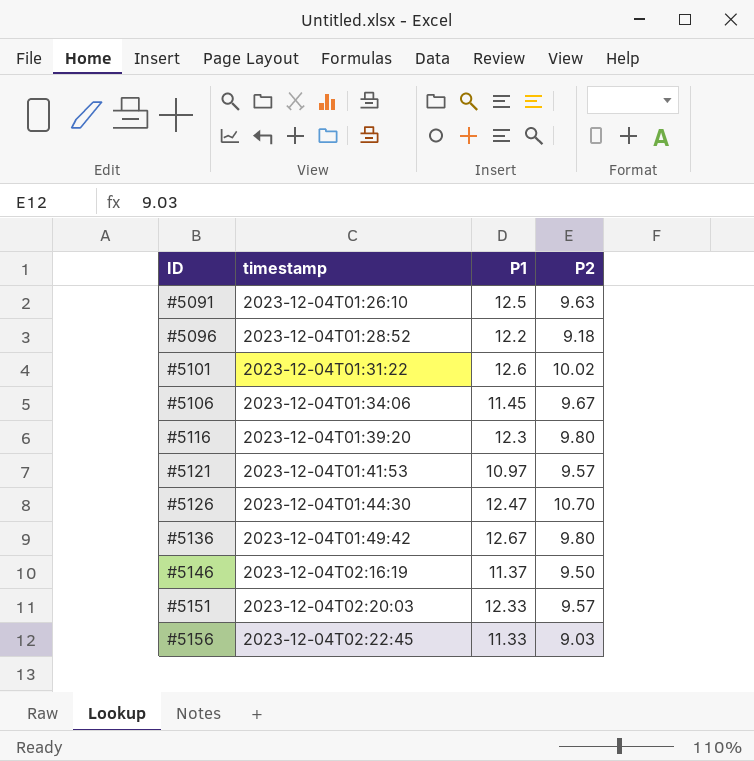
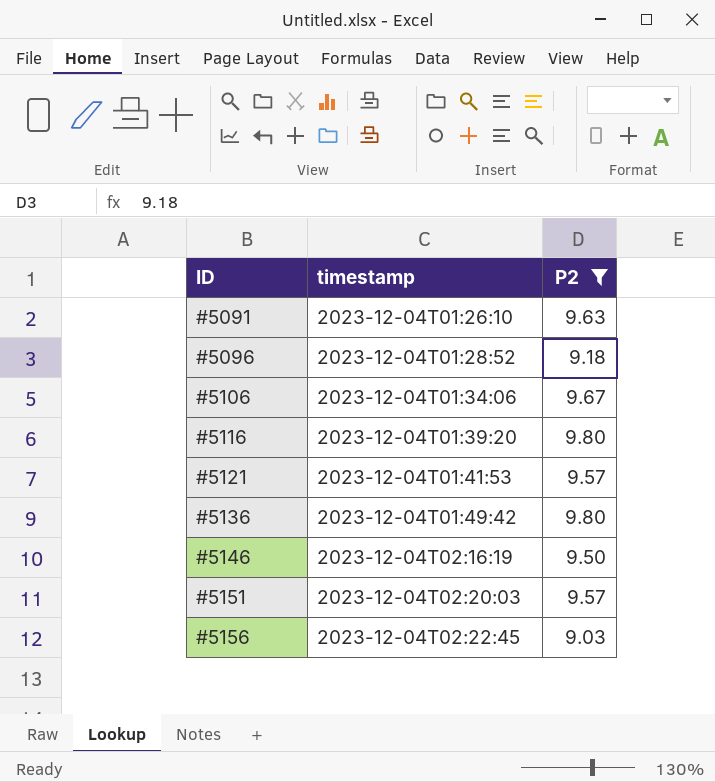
filter: none -> P2 <= 9.80
column P1 | position: 3 -> none

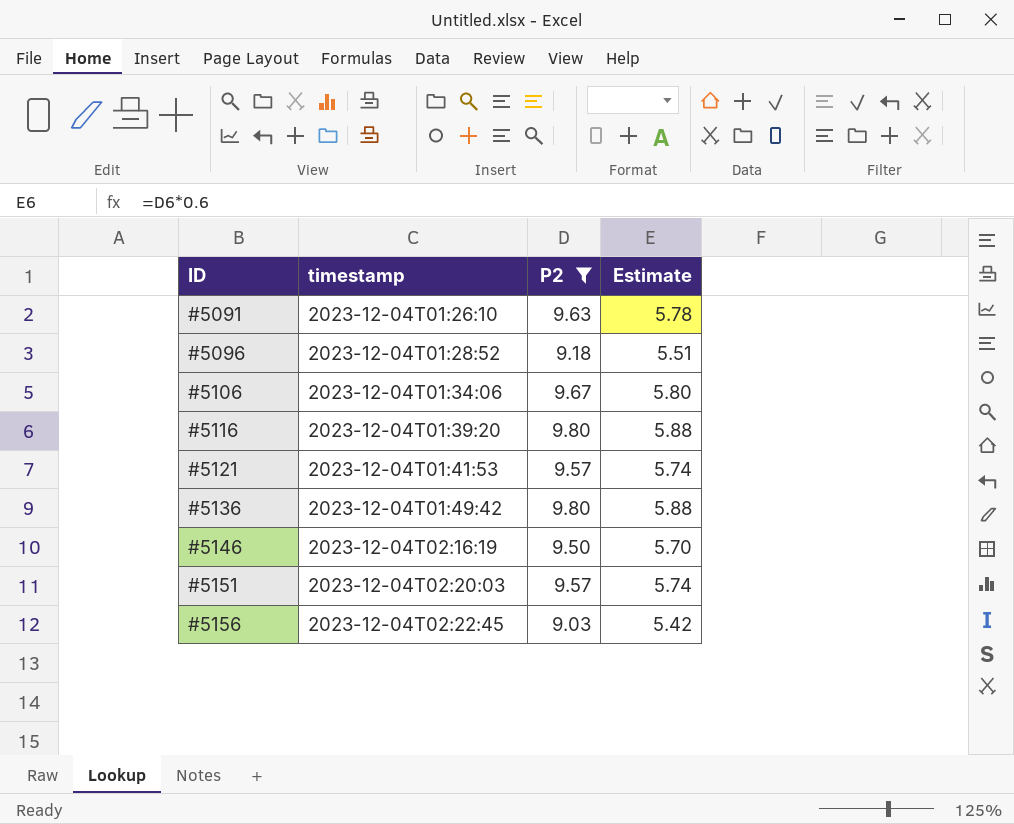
column Estimate | formula: none -> [P2] * 0.6

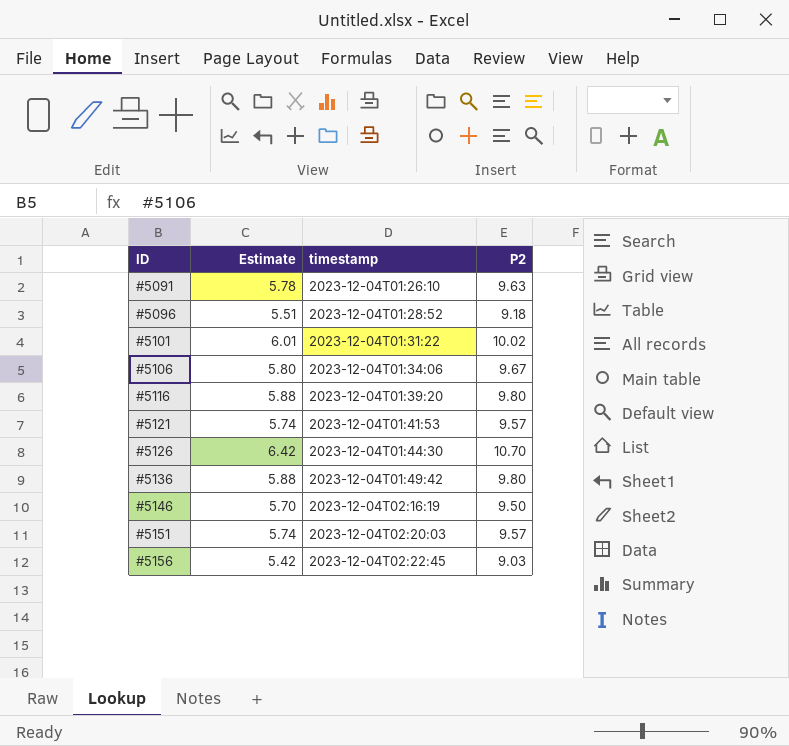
filter: P2 <= 9.80 -> none
column Estimate | position: 4 -> 2

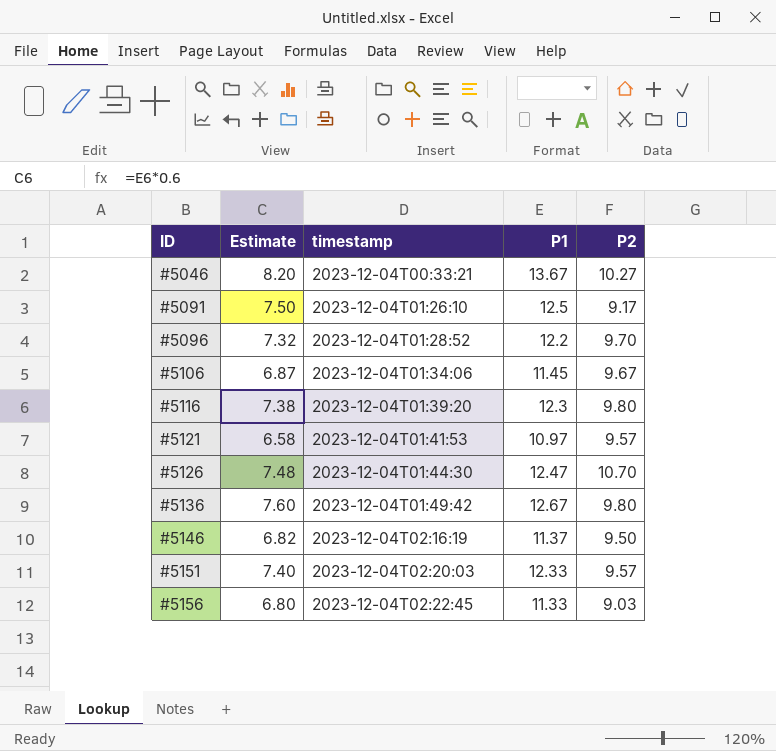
column Estimate | formula: [P2] * 0.6 -> [P1] * 0.6
column P1 | position: none -> 4
row #5101: 6.01 | 2023-12-04T01:31:22 | 10.02 -> none
row #5046: none -> 8.20 | 2023-12-04T00:33:21 | 13.67 | 10.27
#5091 | P2: 9.63 -> 9.17
#5096 | P2: 9.18 -> 9.70

